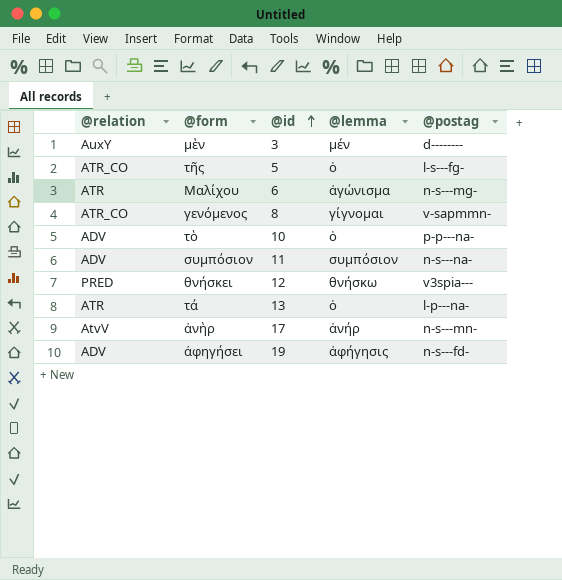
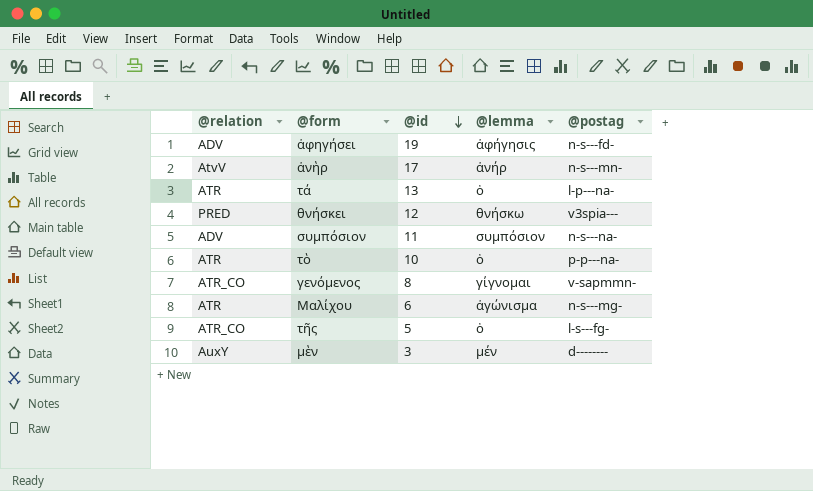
row order: @id ascending -> @id descending
τὸ | @relation: ADV -> ATR

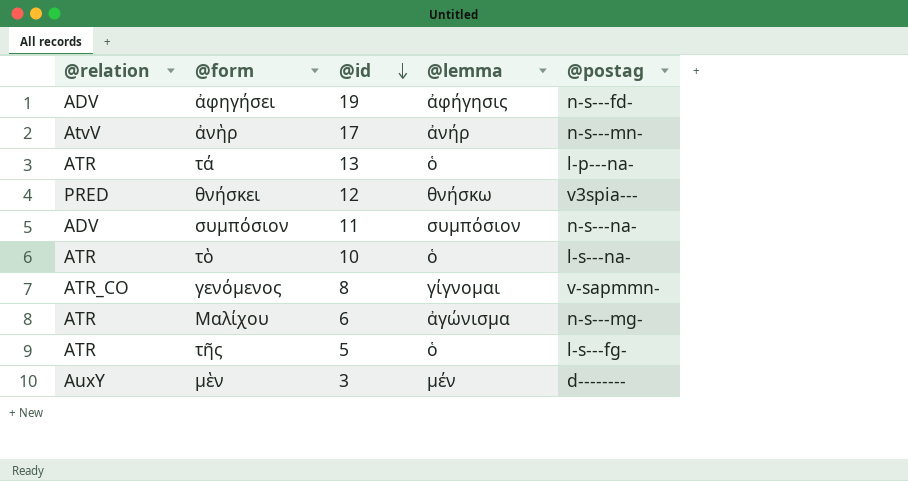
τὸ | @postag: p-p---na- -> l-s---na-
τῆς | @relation: ATR_CO -> ATR

